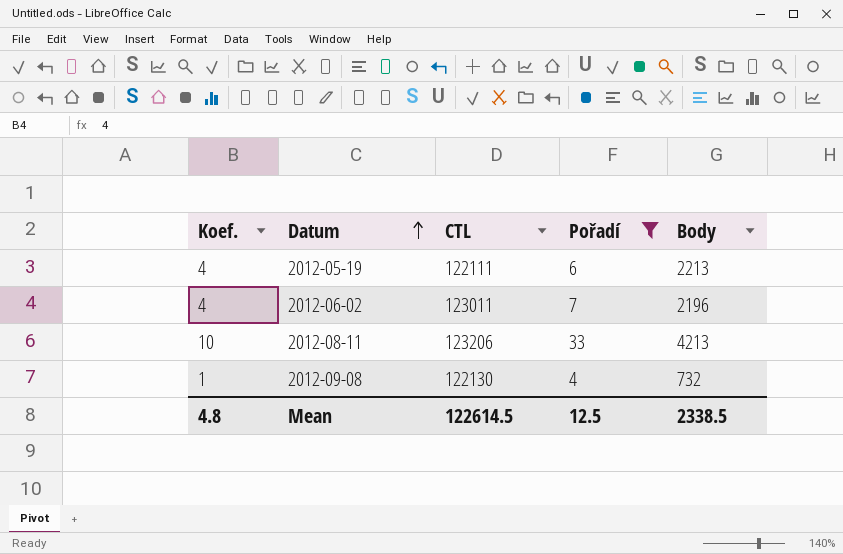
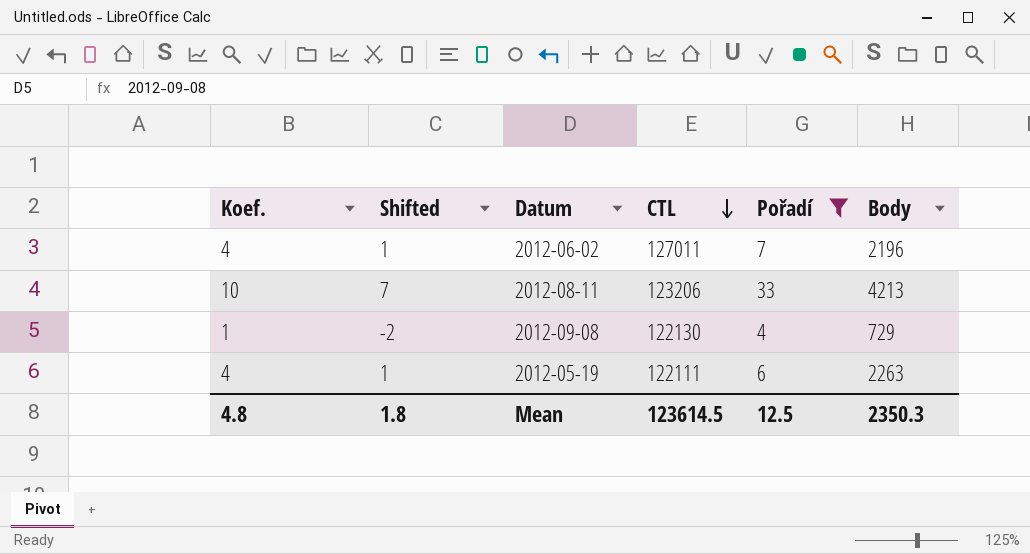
row order: Datum ascending -> CTL descending
column Shifted | formula: none -> [Koef.] - 3
2012-06-02 | CTL: 123011 -> 127011
2012-09-08 | Body: 732 -> 729
2012-05-19 | Body: 2213 -> 2263
Mean | CTL: 122614.5 -> 123614.5
Mean | Body: 2338.5 -> 2350.3

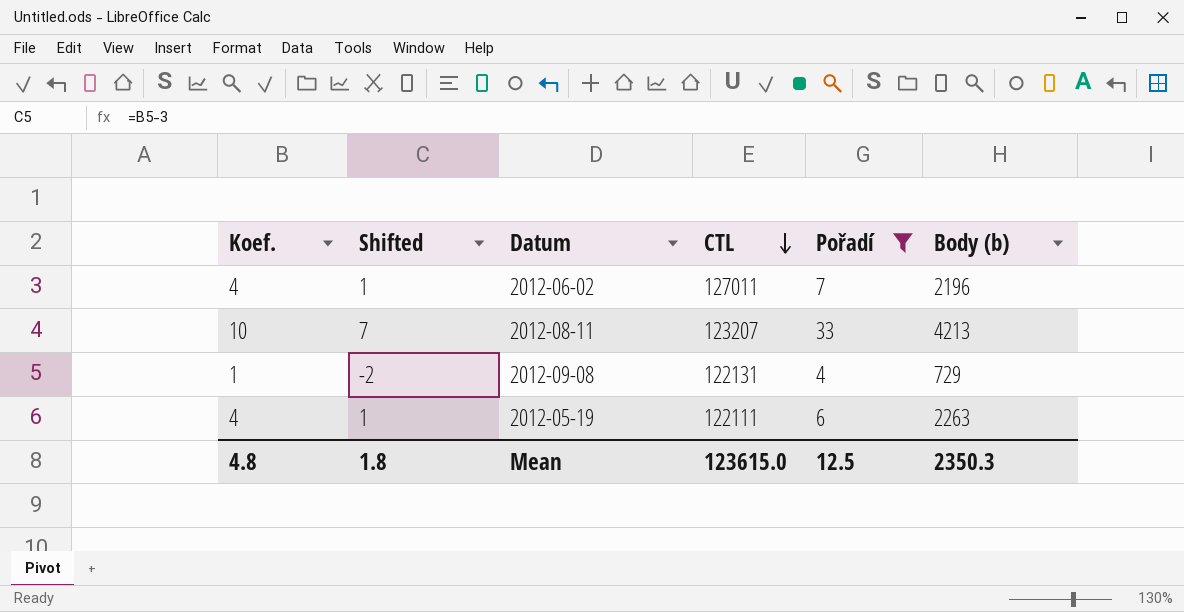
column name: Body -> Body (b)
2012-08-11 | CTL: 123206 -> 123207
2012-09-08 | CTL: 122130 -> 122131
Mean | CTL: 123614.5 -> 123615.0

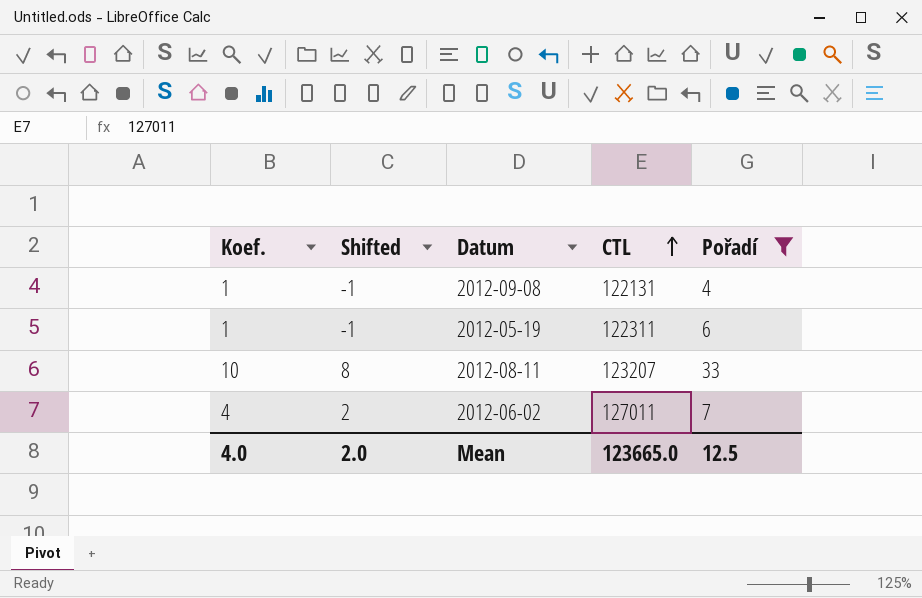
row order: CTL descending -> CTL ascending
column Body (b) | position: 6 -> none
column Shifted | formula: [Koef.] - 3 -> [Koef.] - 2
2012-05-19 | Koef.: 4 -> 1
2012-05-19 | CTL: 122111 -> 122311
Mean | Koef.: 4.8 -> 4.0
Mean | Shifted: 1.8 -> 2.0
Mean | CTL: 123615.0 -> 123665.0

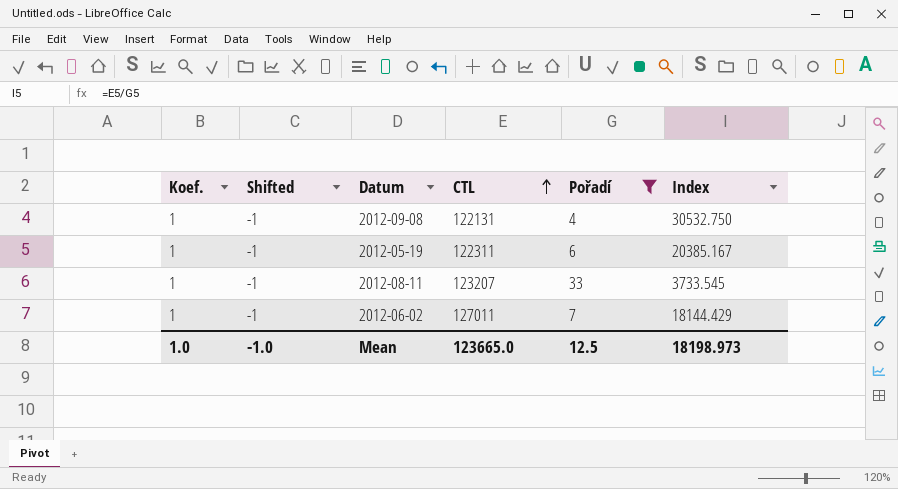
column Index | formula: none -> [CTL] / [Pořadí]
2012-08-11 | Koef.: 10 -> 1
2012-08-11 | Shifted: 8 -> -1
2012-06-02 | Koef.: 4 -> 1
2012-06-02 | Shifted: 2 -> -1
Mean | Koef.: 4.0 -> 1.0
Mean | Shifted: 2.0 -> -1.0

